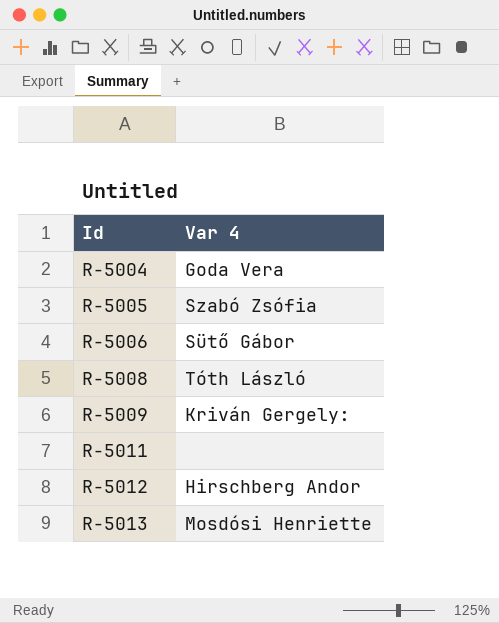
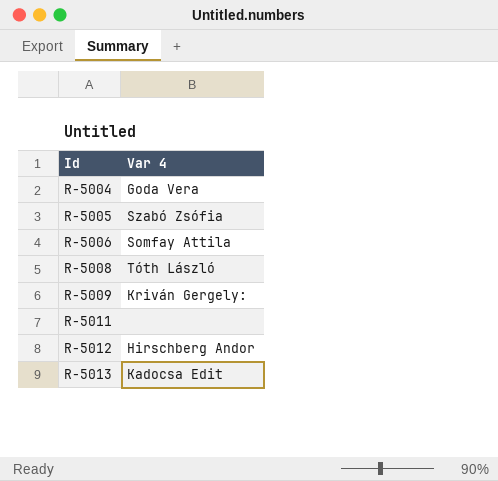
R-5006 | Var 4: Sütő Gábor -> Somfay Attila
R-5013 | Var 4: Mosdósi Henriette -> Kadocsa Edit

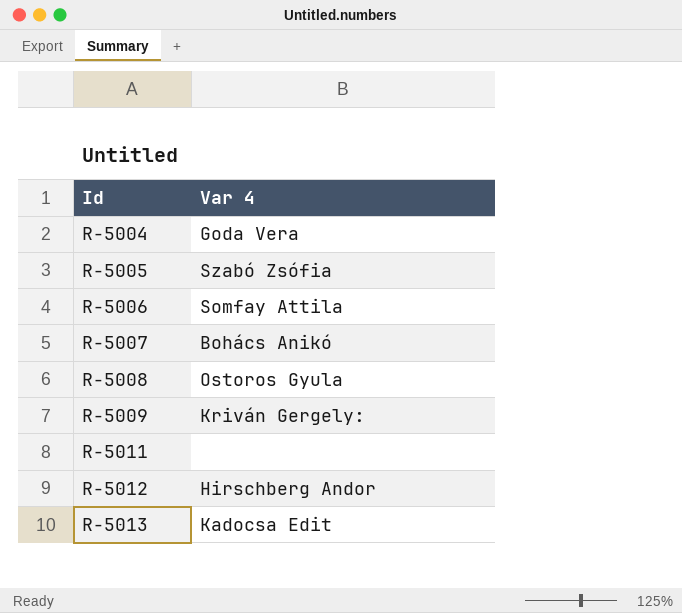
row R-5007: none -> Bohács Anikó
R-5008 | Var 4: Tóth László -> Ostoros Gyula

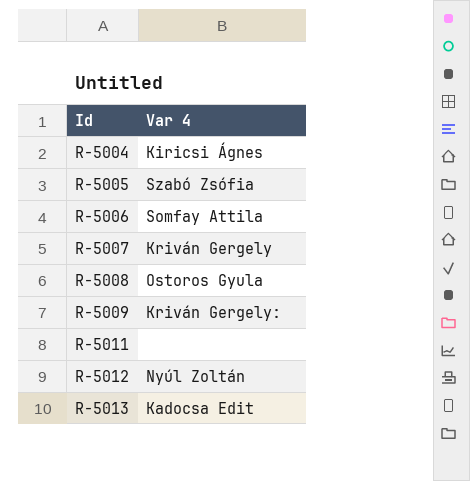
R-5004 | Var 4: Goda Vera -> Kiricsi Ágnes
R-5007 | Var 4: Bohács Anikó -> Kriván Gergely
R-5012 | Var 4: Hirschberg Andor -> Nyúl Zoltán

